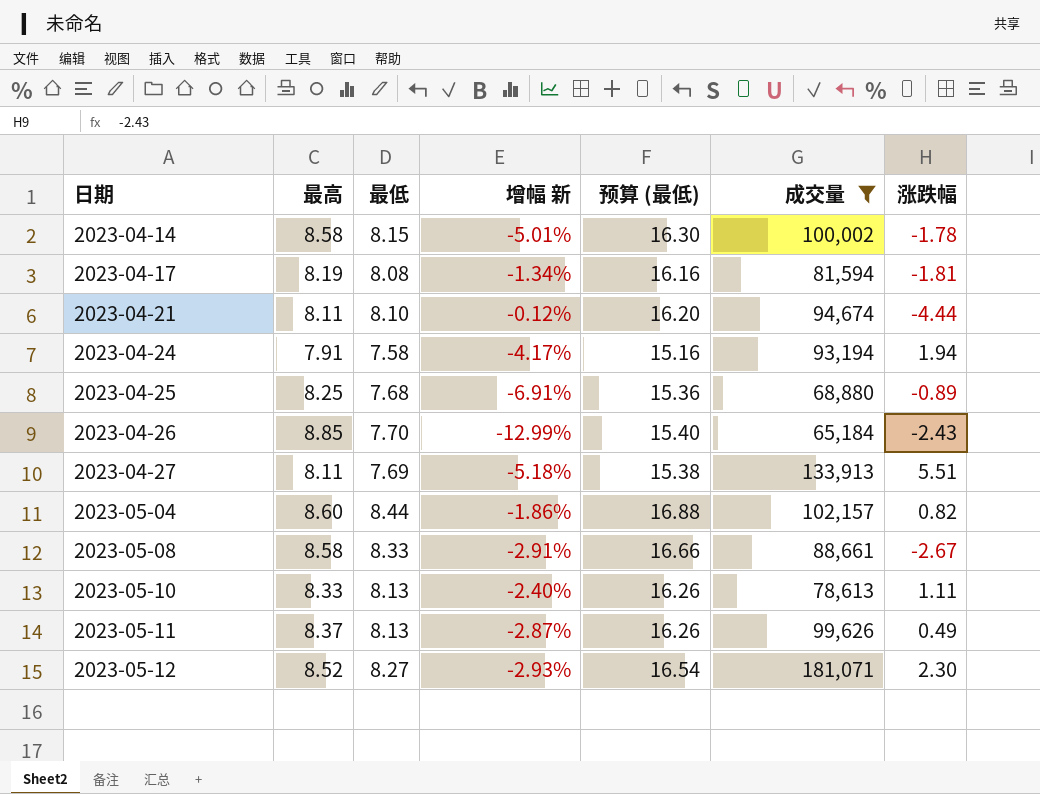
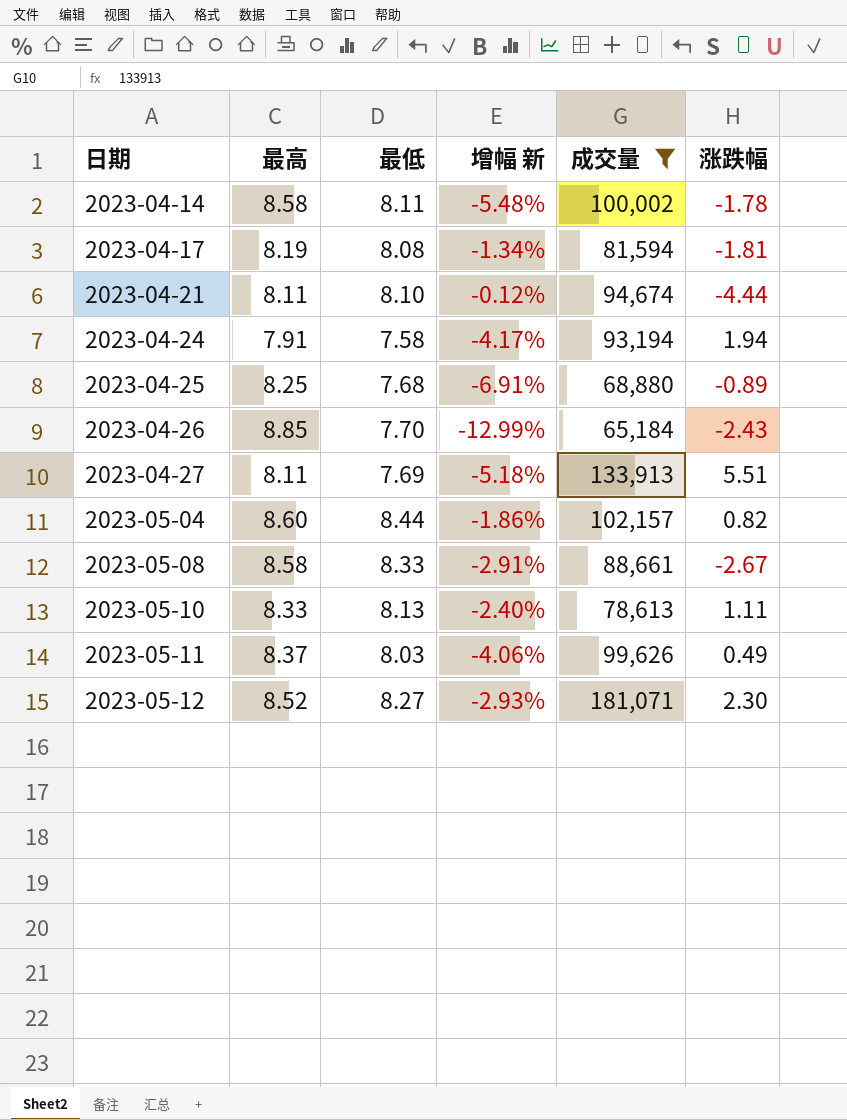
column 预算 (最低) | formula: [最低] * 2 -> none
2023-04-14 | 最低: 8.15 -> 8.11
2023-04-14 | 增幅 新: -5.01% -> -5.48%
2023-05-11 | 最低: 8.13 -> 8.03
2023-05-11 | 增幅 新: -2.87% -> -4.06%

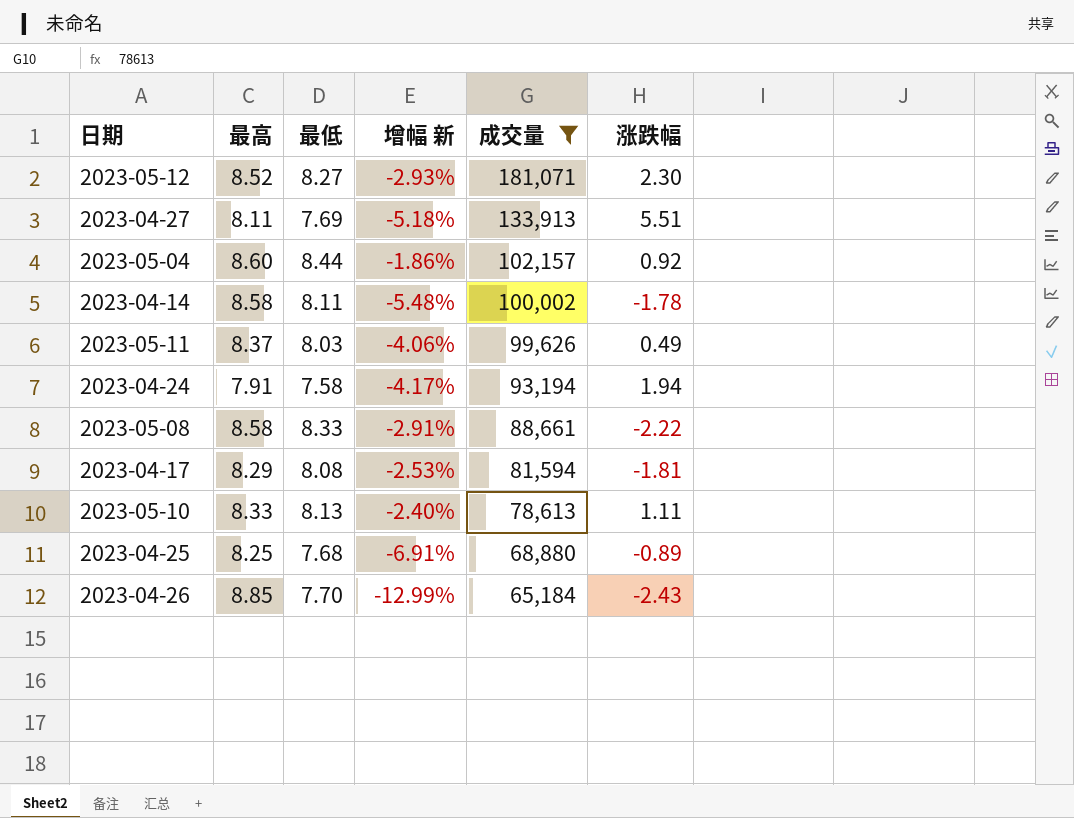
row order: 日期 ascending -> 成交量 descending
row 2023-04-21: 8.11 | 8.10 | -0.12% | 94,674 | -4.44 -> none
2023-05-04 | 涨跌幅: 0.82 -> 0.92
2023-05-08 | 涨跌幅: -2.67 -> -2.22
2023-04-17 | 最高: 8.19 -> 8.29
2023-04-17 | 增幅 新: -1.34% -> -2.53%

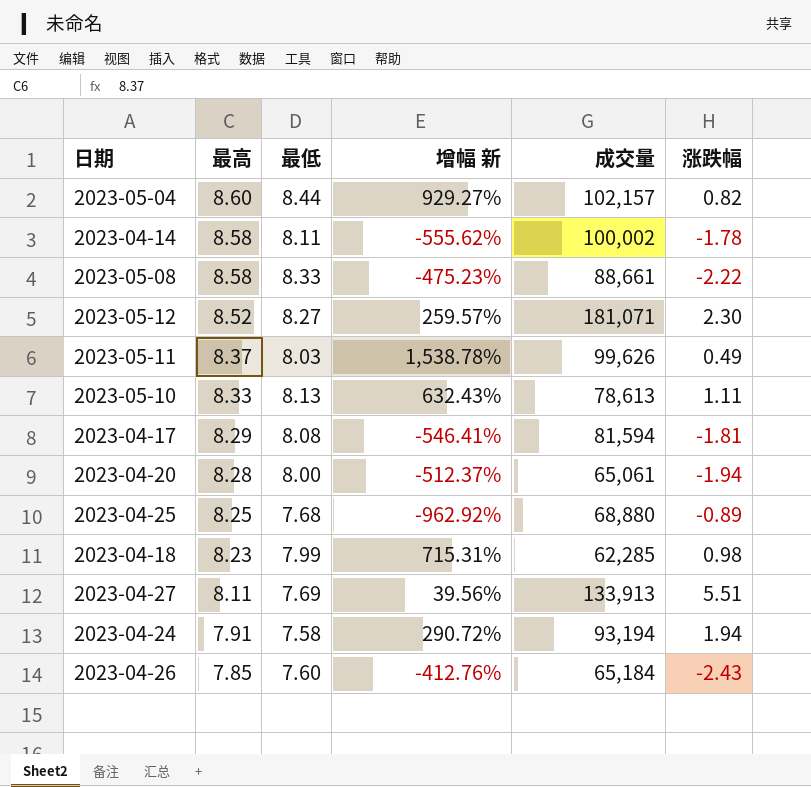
filter: 成交量 >= 65,184 -> none
row order: 成交量 descending -> 最高 descending
column 增幅 新 | formula: ([最低] - [最高]) / [最高] -> ([最低] - [涨跌幅]) / [涨跌幅]
2023-05-04 | 涨跌幅: 0.92 -> 0.82
2023-04-26 | 最高: 8.85 -> 7.85
2023-04-26 | 最低: 7.70 -> 7.60

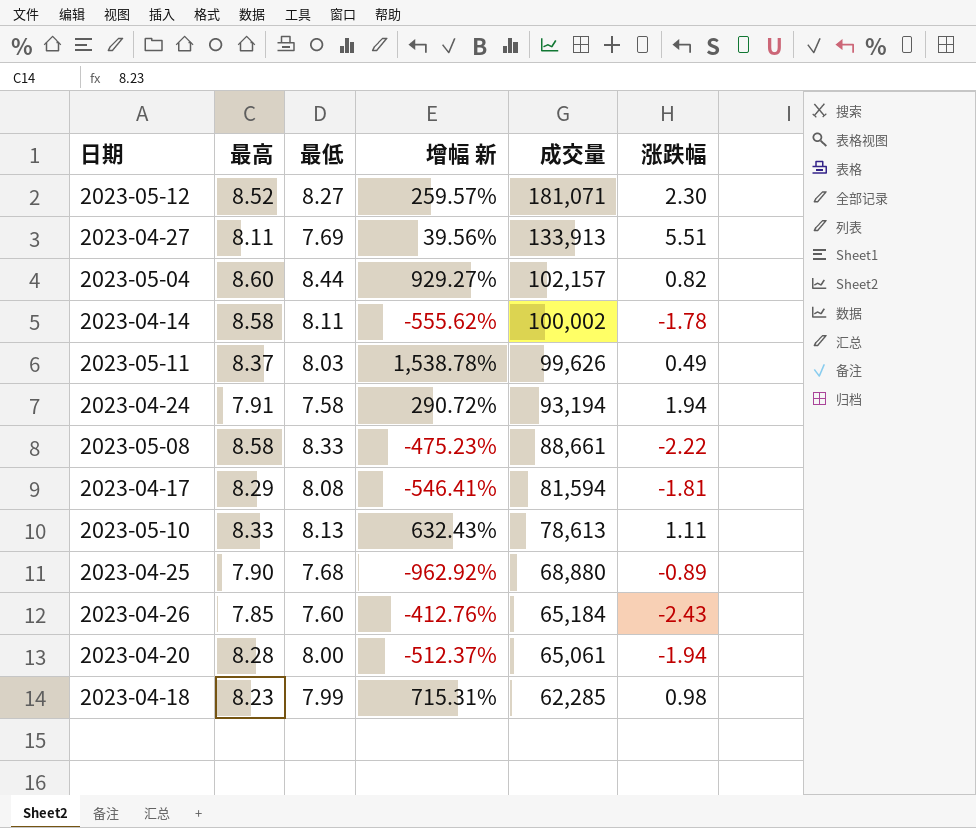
row order: 最高 descending -> 成交量 descending
2023-04-25 | 最高: 8.25 -> 7.90

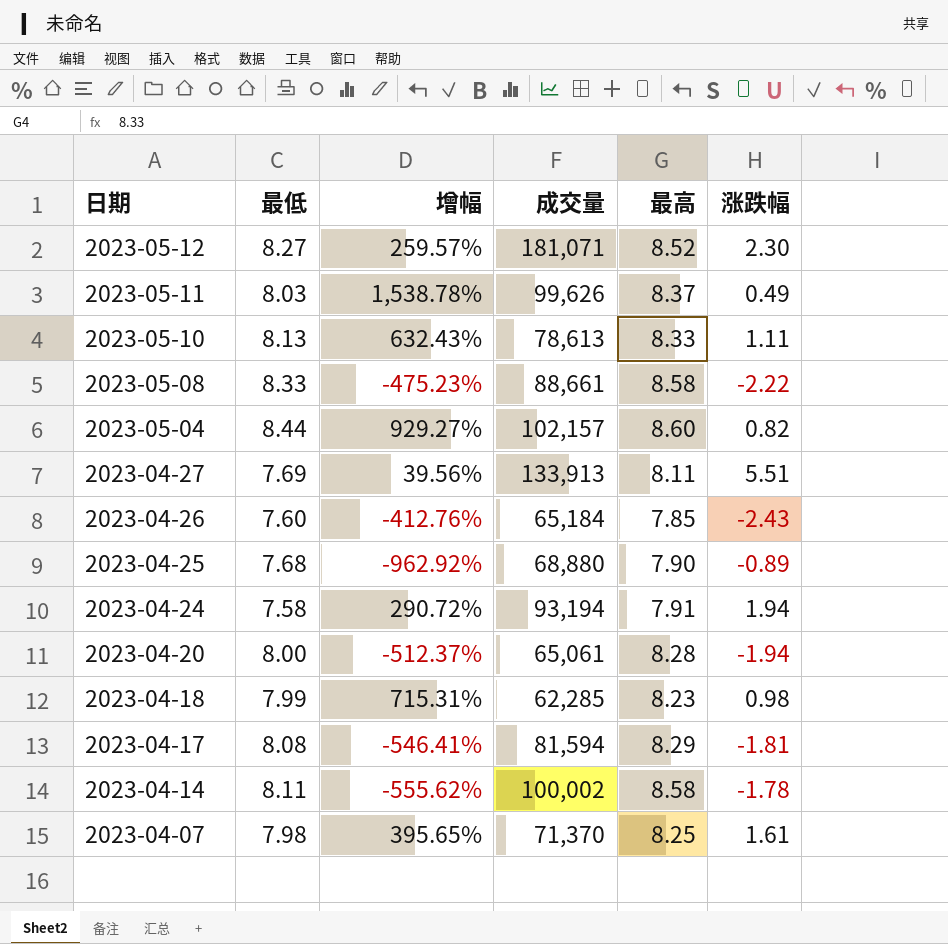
row order: 成交量 descending -> 日期 descending
column name: 增幅 新 -> 增幅
column 最高 | position: 2 -> 5
row 2023-04-07: none -> 7.98 | 395.65% | 71,370 | 8.25 | 1.61

